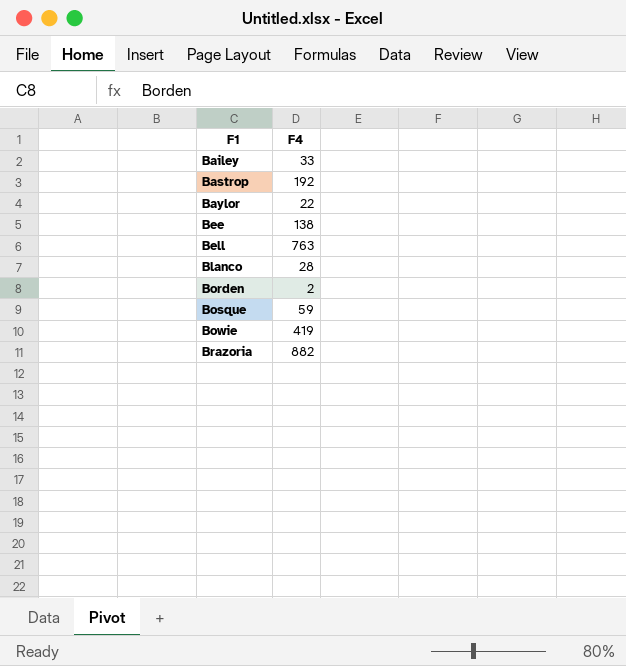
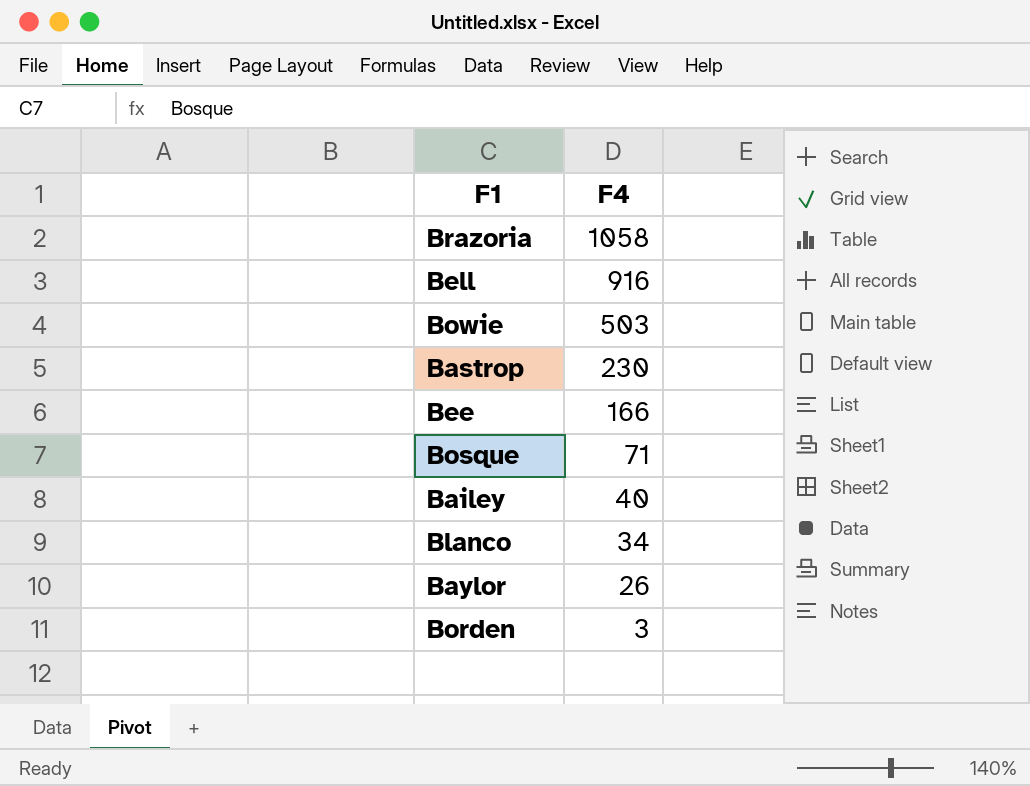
row order: F1 ascending -> F4 descending
Brazoria | F4: 882 -> 1058
Bell | F4: 763 -> 916
Bowie | F4: 419 -> 503
Bastrop | F4: 192 -> 230
Bee | F4: 138 -> 166
Bosque | F4: 59 -> 71
Bailey | F4: 33 -> 40
Blanco | F4: 28 -> 34
Baylor | F4: 22 -> 26
Borden | F4: 2 -> 3

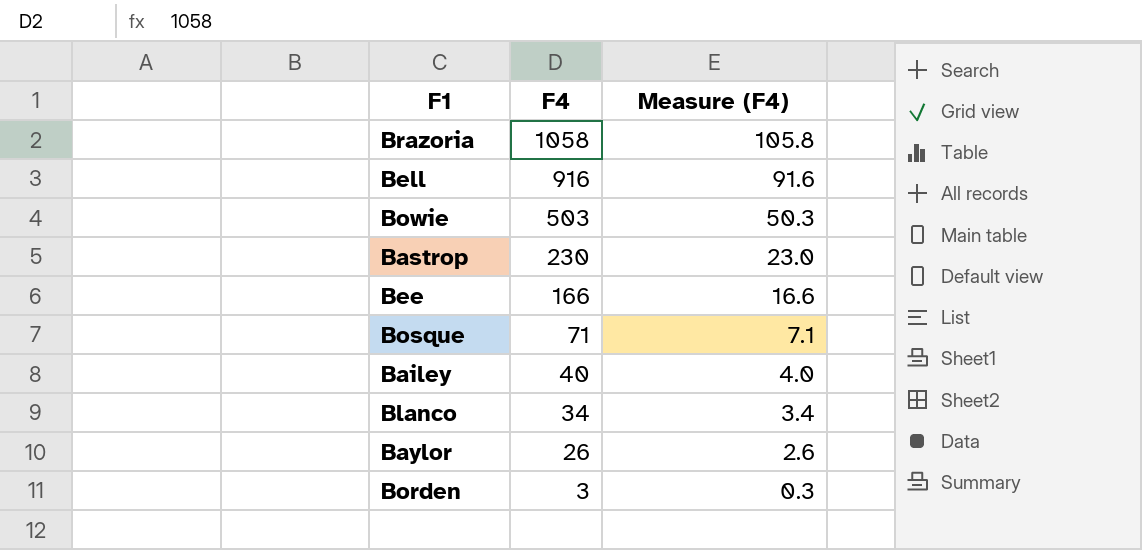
column Measure (F4) | formula: none -> [F4] * 0.1

